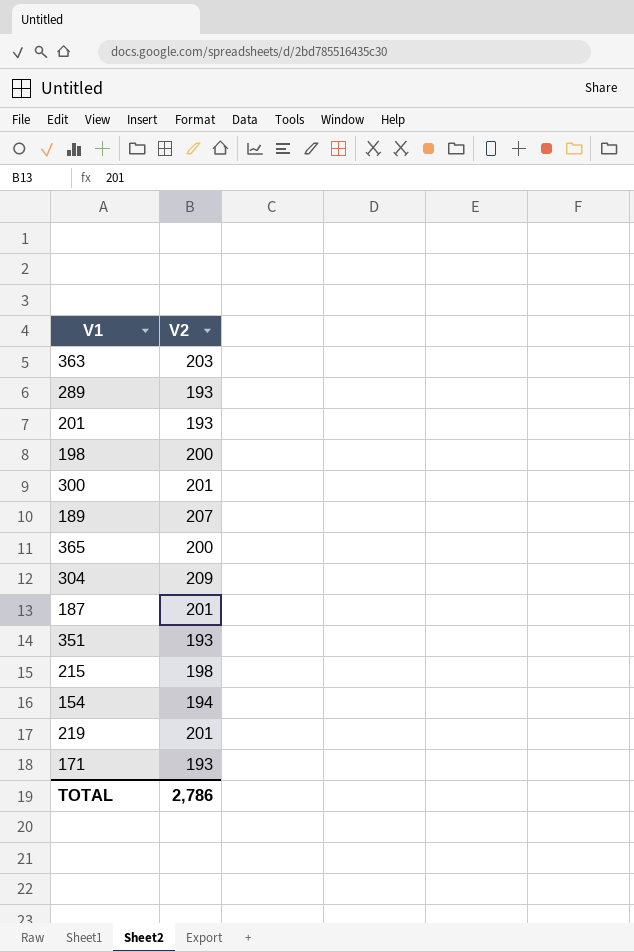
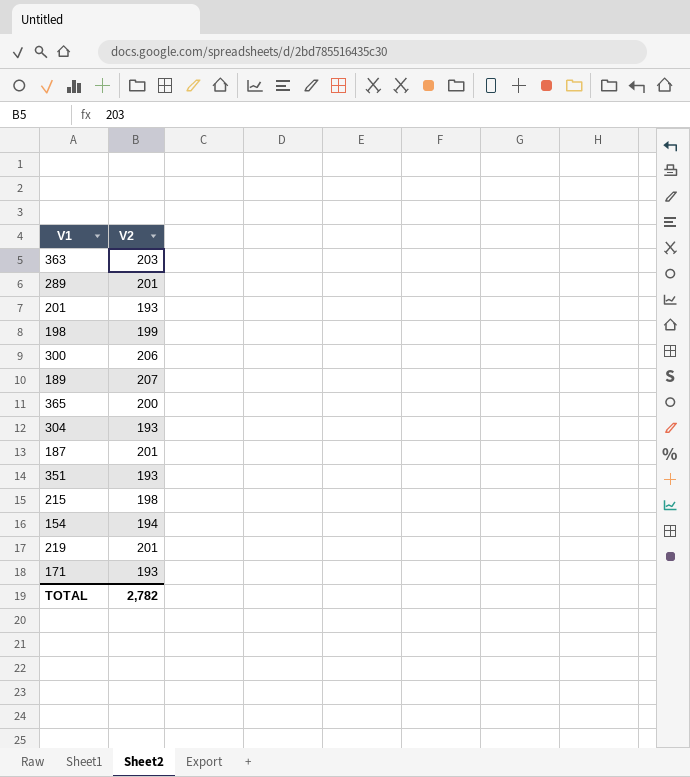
289 | V2: 193 -> 201
198 | V2: 200 -> 199
300 | V2: 201 -> 206
304 | V2: 209 -> 193
TOTAL | V2: 2,786 -> 2,782

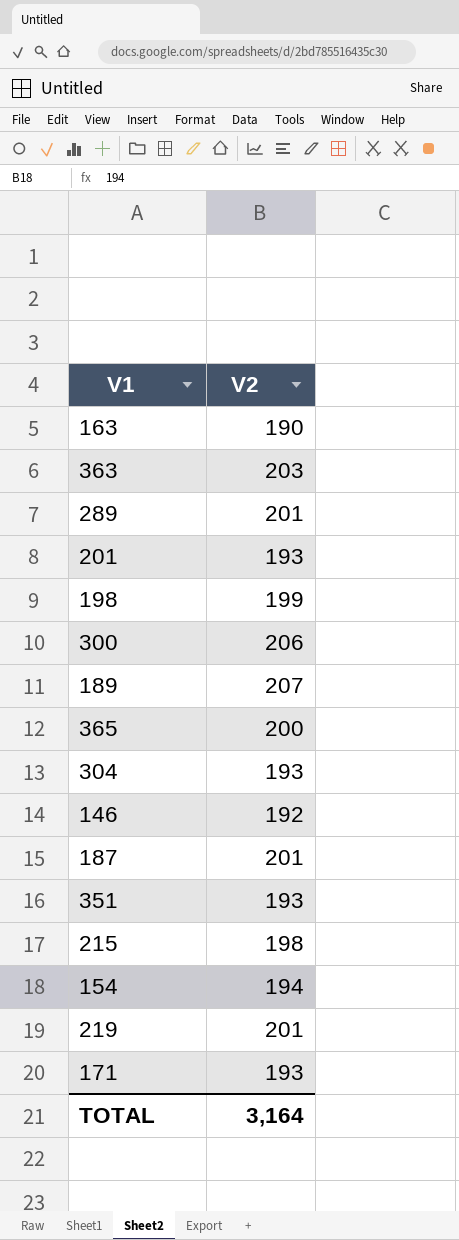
row 163: none -> 190
row 146: none -> 192
TOTAL | V2: 2,782 -> 3,164

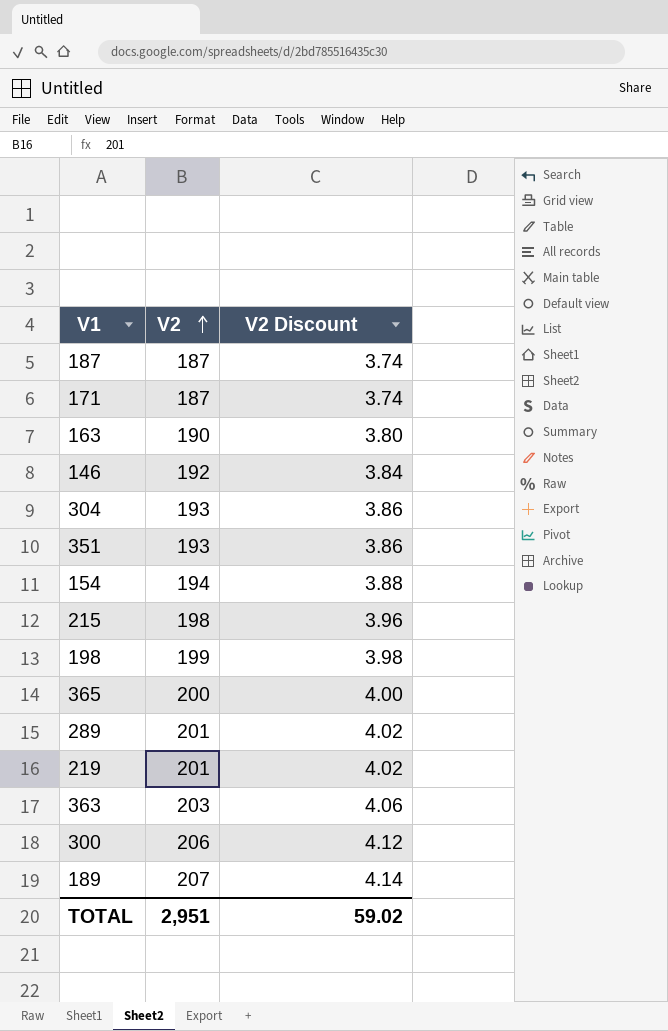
row order: none -> V2 ascending
column V2 Discount | formula: none -> [V2] * 0.02
row 201: 193 -> none
187 | V2: 201 -> 187
171 | V2: 193 -> 187
TOTAL | V2: 3,164 -> 2,951

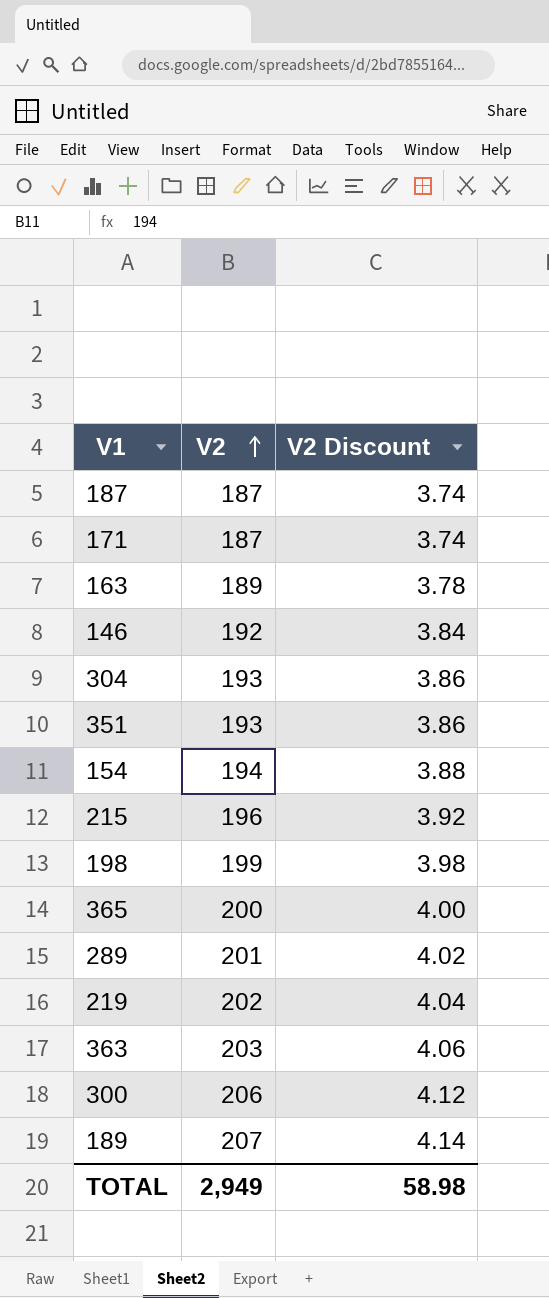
163 | V2: 190 -> 189
163 | V2 Discount: 3.80 -> 3.78
215 | V2: 198 -> 196
215 | V2 Discount: 3.96 -> 3.92
219 | V2: 201 -> 202
219 | V2 Discount: 4.02 -> 4.04
TOTAL | V2: 2,951 -> 2,949
TOTAL | V2 Discount: 59.02 -> 58.98

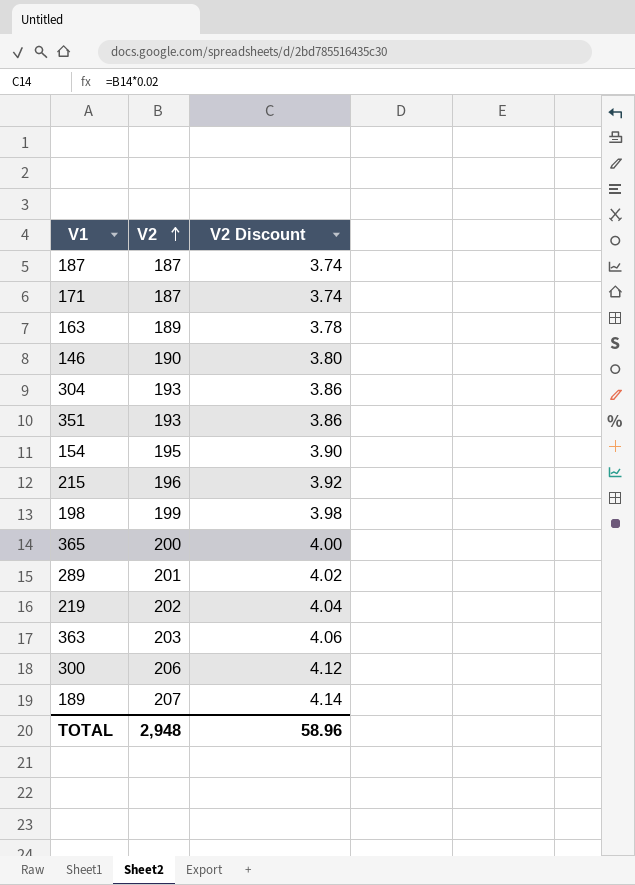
146 | V2: 192 -> 190
146 | V2 Discount: 3.84 -> 3.80
154 | V2: 194 -> 195
154 | V2 Discount: 3.88 -> 3.90
TOTAL | V2: 2,949 -> 2,948
TOTAL | V2 Discount: 58.98 -> 58.96

